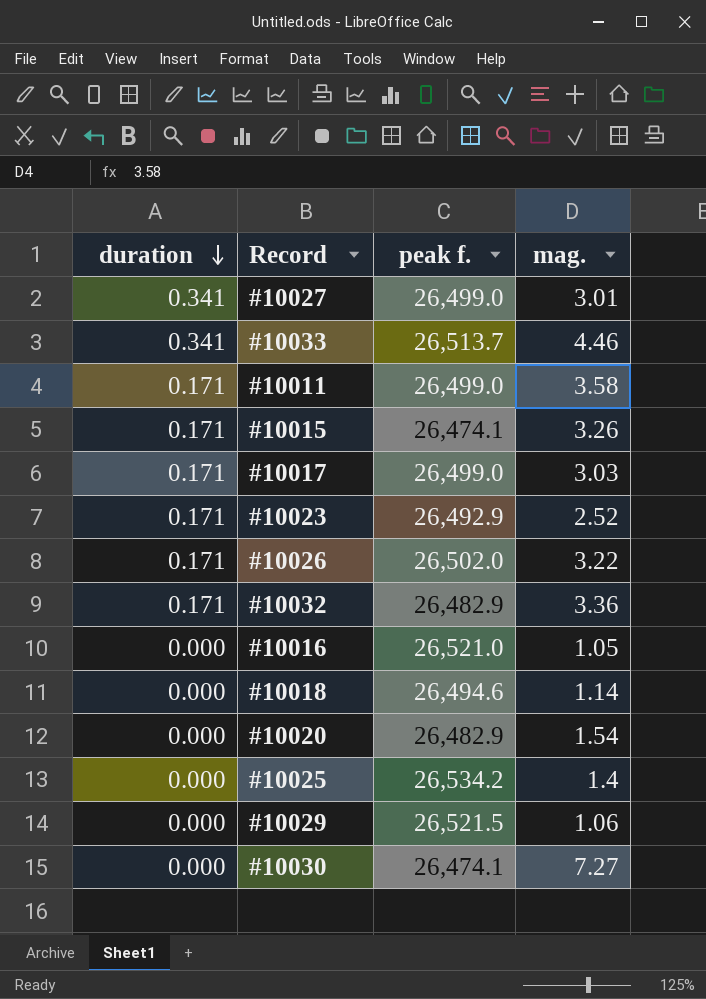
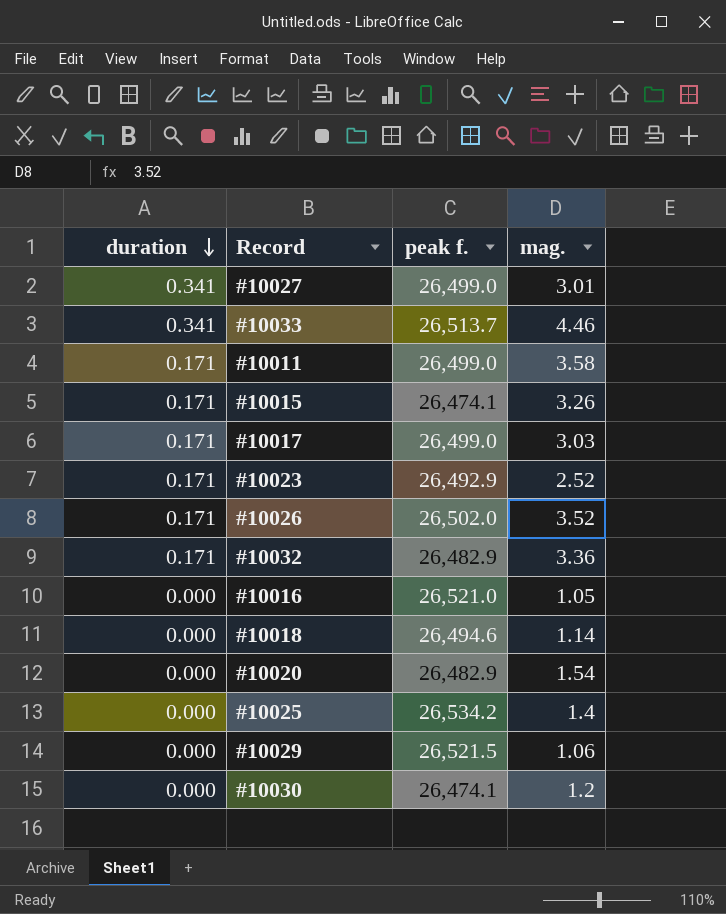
#10026 | mag.: 3.22 -> 3.52
#10030 | mag.: 7.27 -> 1.2

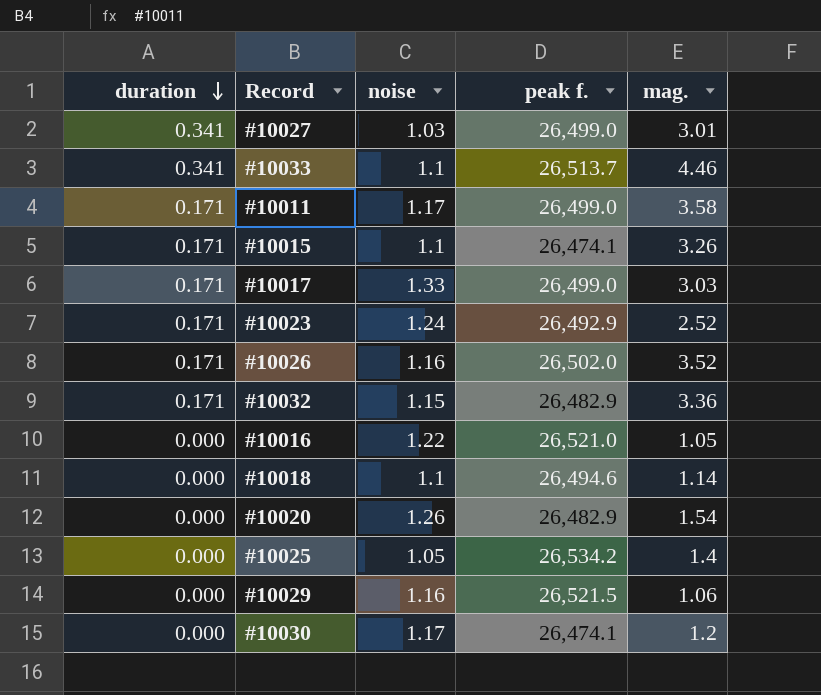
column noise | position: none -> 3

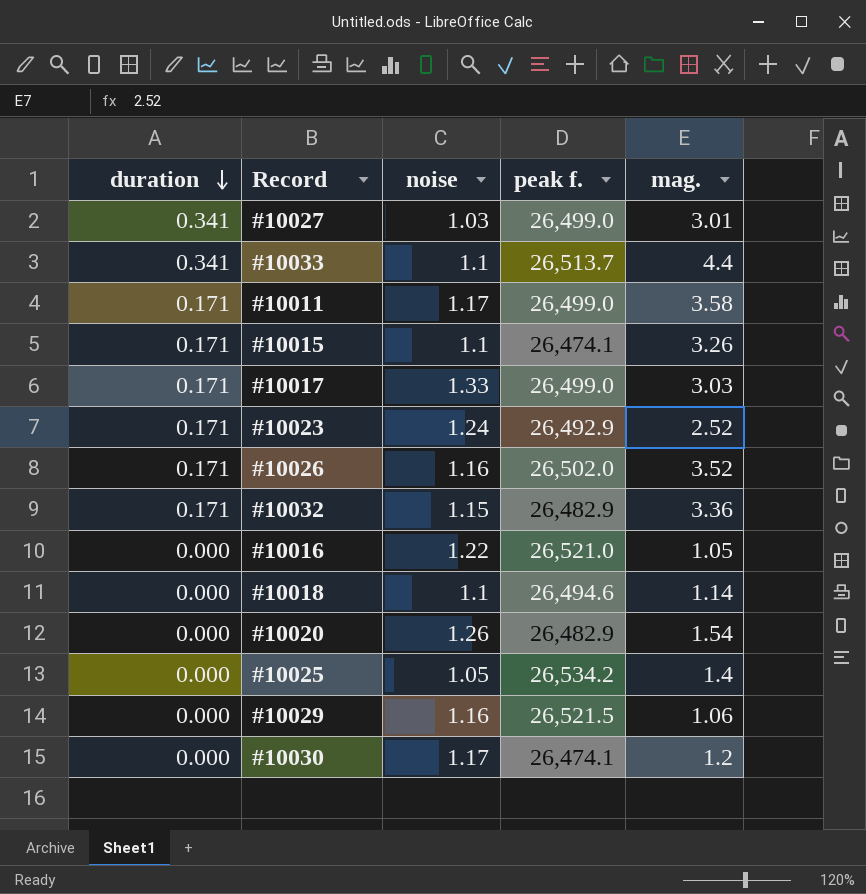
#10033 | mag.: 4.46 -> 4.4

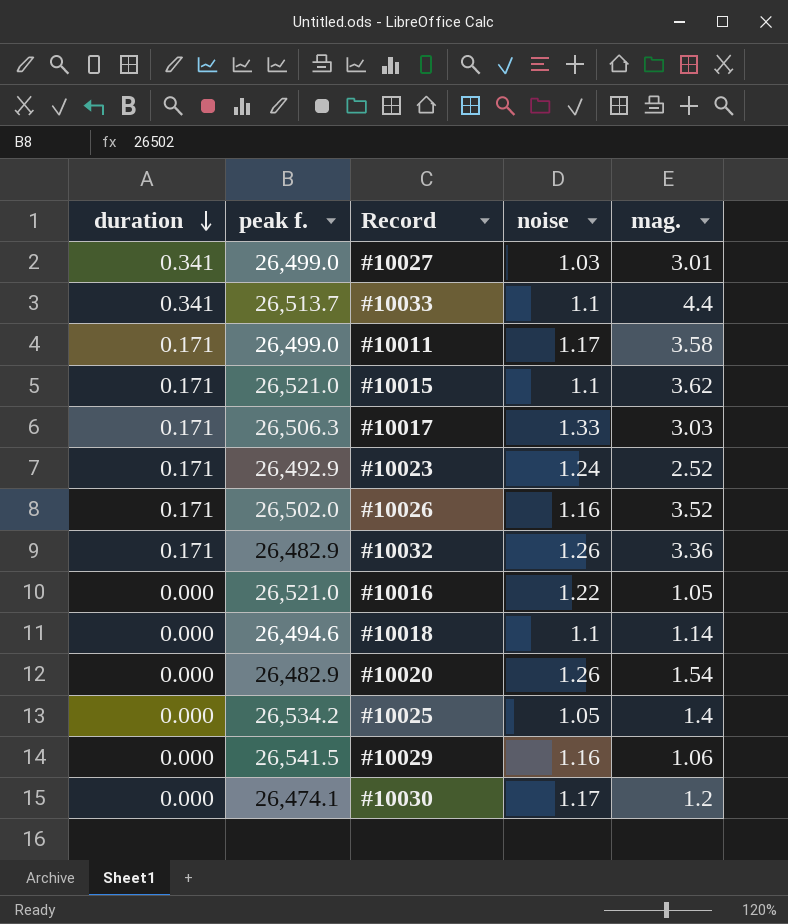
column peak f. | position: 4 -> 2
#10015 | peak f.: 26,474.1 -> 26,521.0
#10015 | mag.: 3.26 -> 3.62
#10017 | peak f.: 26,499.0 -> 26,506.3
#10032 | noise: 1.15 -> 1.26
#10029 | peak f.: 26,521.5 -> 26,541.5

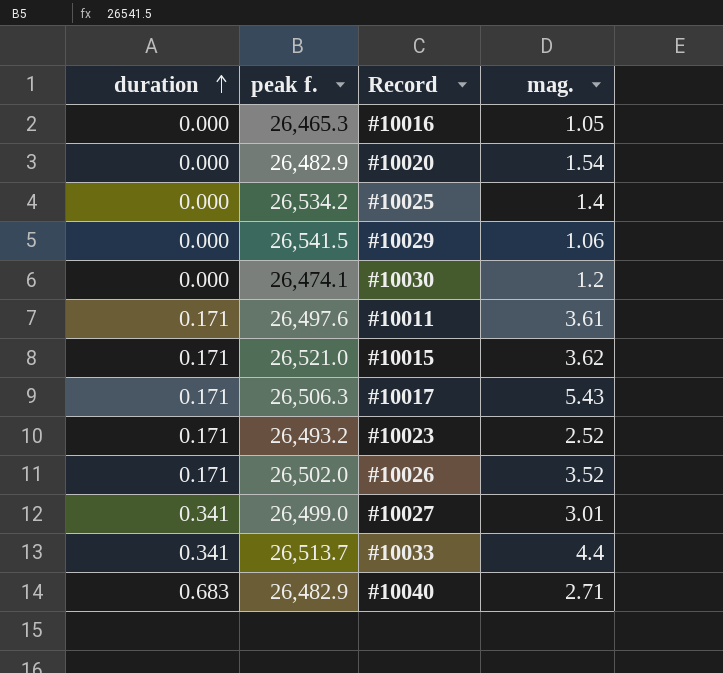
row order: duration descending -> duration ascending
column noise | position: 4 -> none
row #10032: 0.171 | 26,482.9 | 1.26 | 3.36 -> none
row #10018: 0.000 | 26,494.6 | 1.1 | 1.14 -> none
#10016 | peak f.: 26,521.0 -> 26,465.3
#10011 | peak f.: 26,499.0 -> 26,497.6
#10011 | mag.: 3.58 -> 3.61
#10017 | mag.: 3.03 -> 5.43
#10023 | peak f.: 26,492.9 -> 26,493.2
row #10040: none -> 0.683 | 26,482.9 | 2.71

